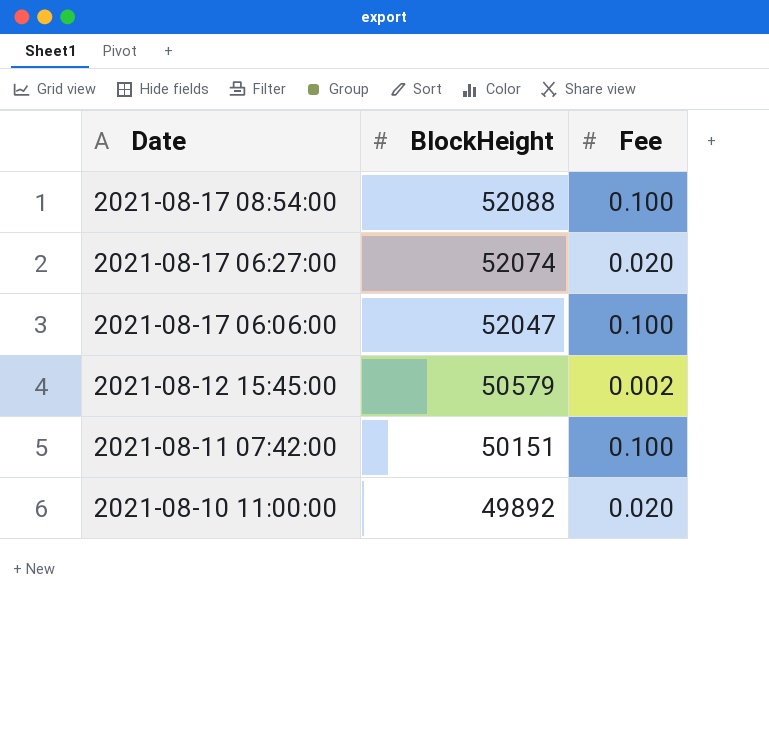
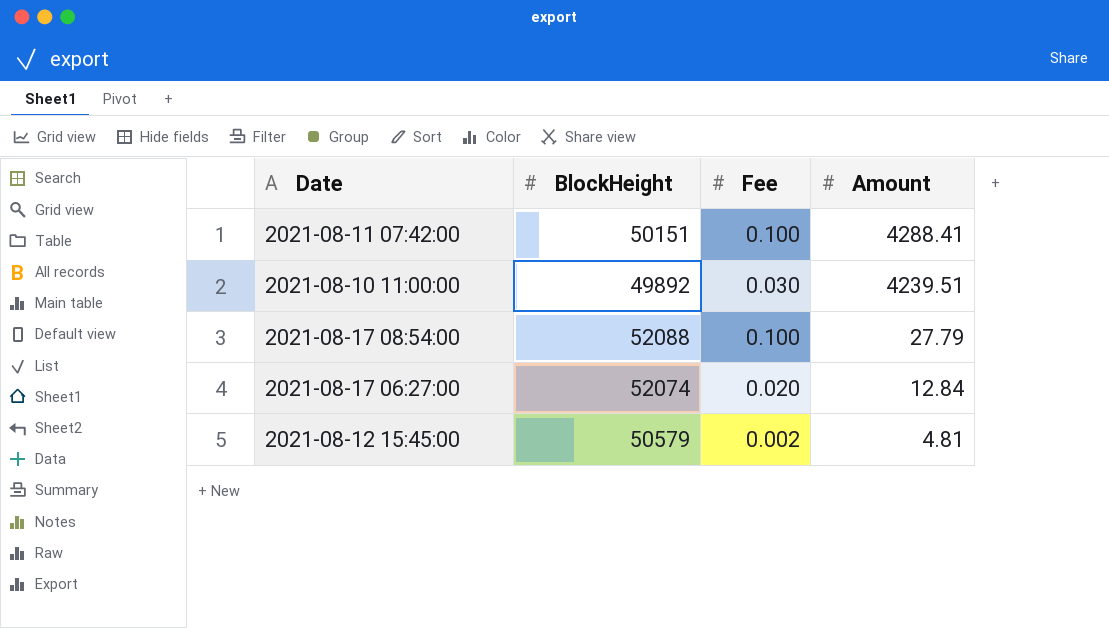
row order: Date descending -> Amount descending
column Amount | position: none -> 4
row 2021-08-17 06:06:00: 52047 | 0.100 -> none
2021-08-10 11:00:00 | Fee: 0.020 -> 0.030

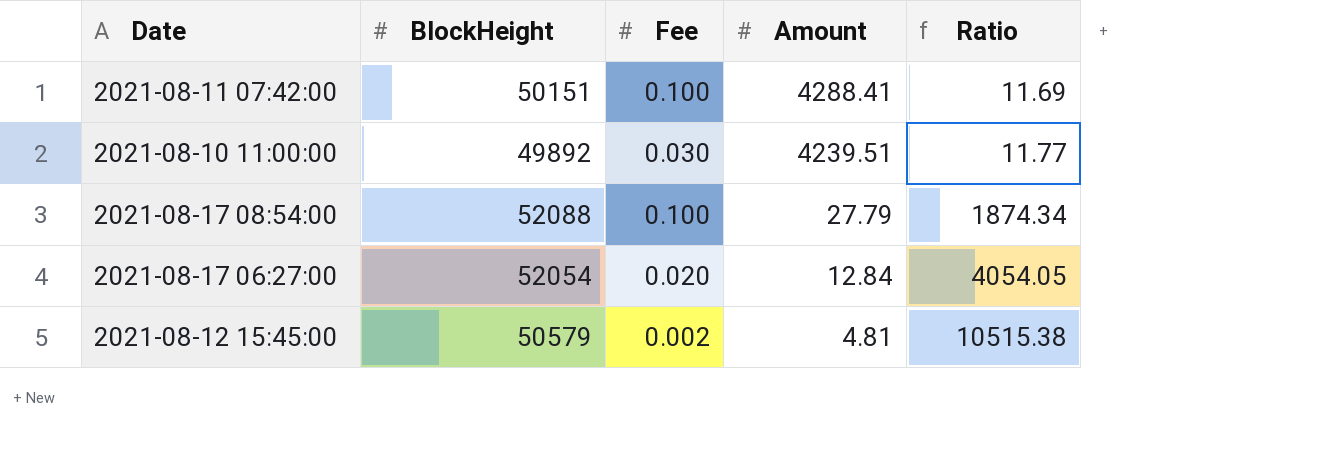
column Ratio | formula: none -> [BlockHeight] / [Amount]
2021-08-17 06:27:00 | BlockHeight: 52074 -> 52054

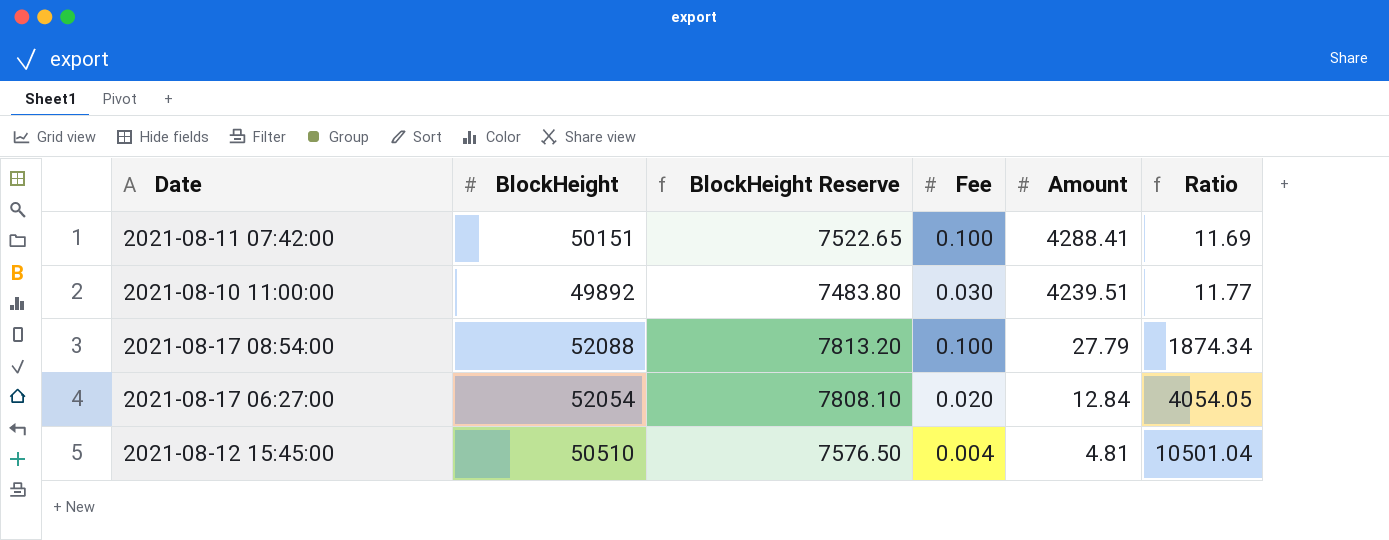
column BlockHeight Reserve | formula: none -> [BlockHeight] * 0.15
2021-08-12 15:45:00 | BlockHeight: 50579 -> 50510
2021-08-12 15:45:00 | Fee: 0.002 -> 0.004
2021-08-12 15:45:00 | Ratio: 10515.38 -> 10501.04

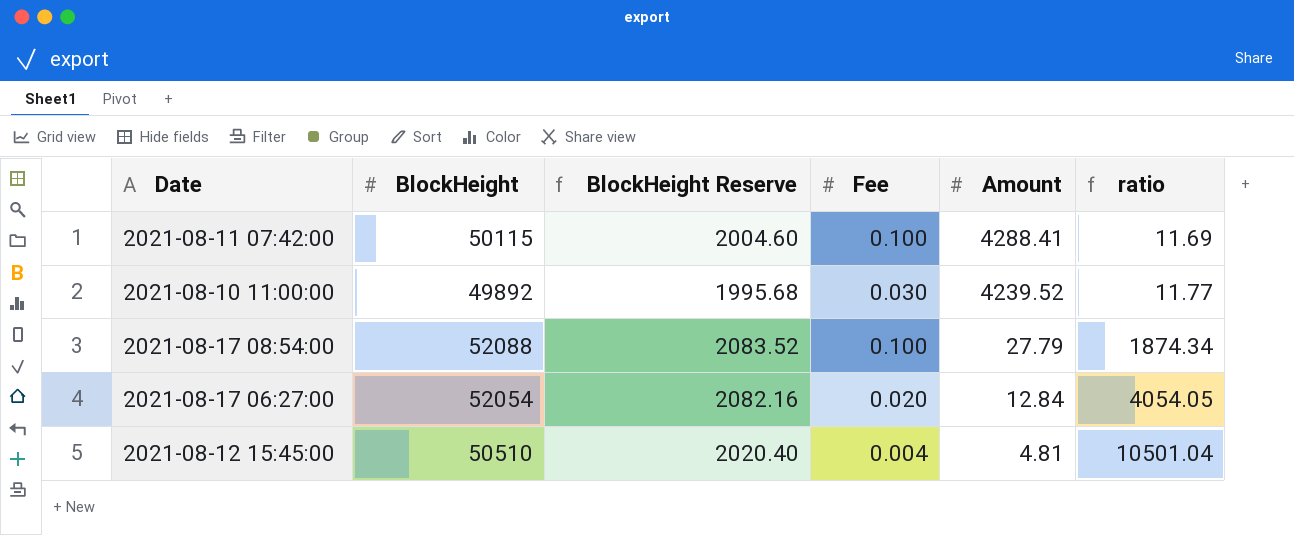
column BlockHeight Reserve | formula: [BlockHeight] * 0.15 -> [BlockHeight] * 0.04
column name: Ratio -> ratio
2021-08-11 07:42:00 | BlockHeight: 50151 -> 50115
2021-08-10 11:00:00 | Amount: 4239.51 -> 4239.52

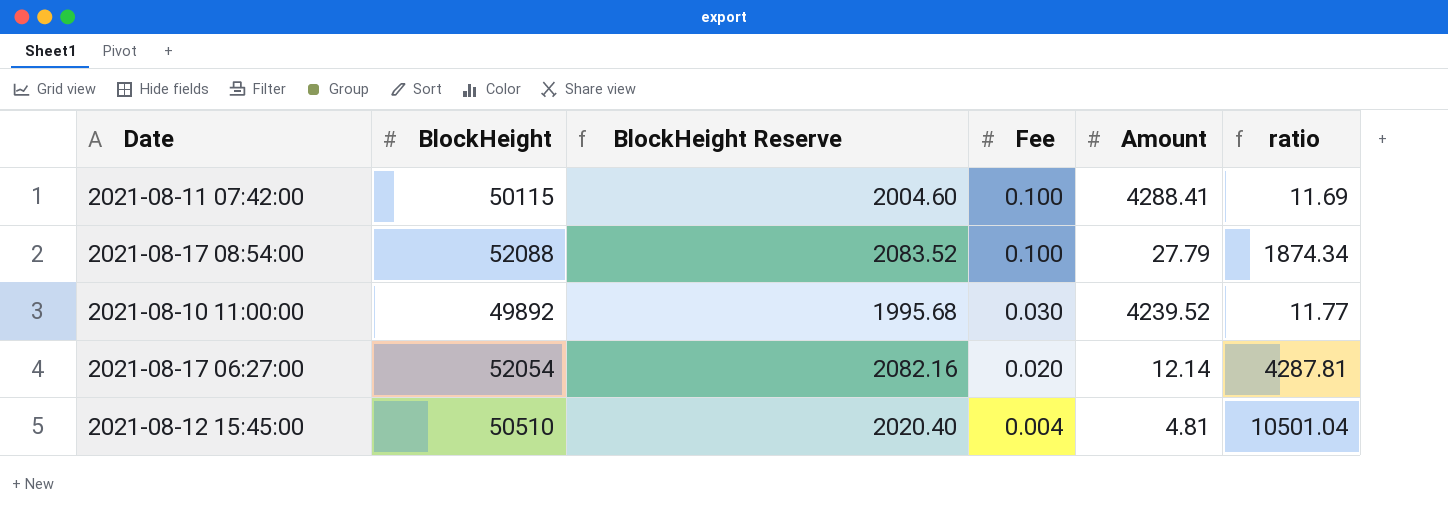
row order: Amount descending -> Fee descending
2021-08-17 06:27:00 | Amount: 12.84 -> 12.14
2021-08-17 06:27:00 | ratio: 4054.05 -> 4287.81

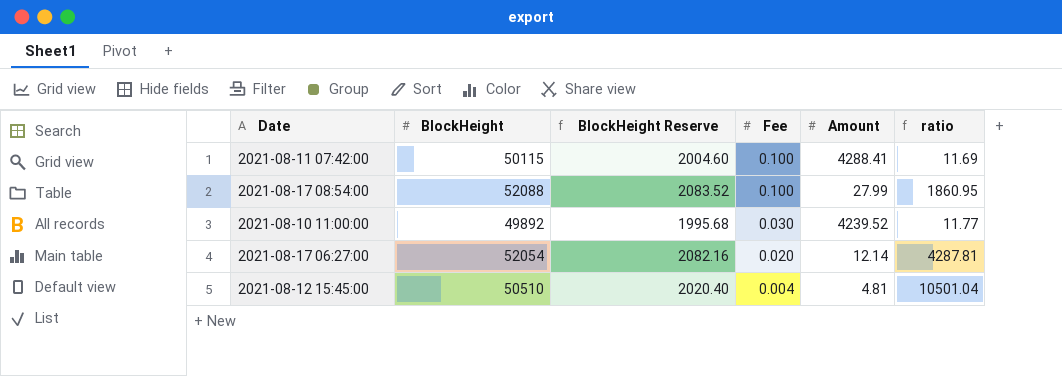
2021-08-17 08:54:00 | Amount: 27.79 -> 27.99
2021-08-17 08:54:00 | ratio: 1874.34 -> 1860.95

